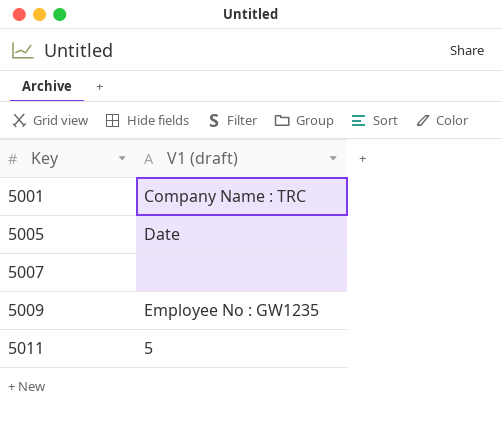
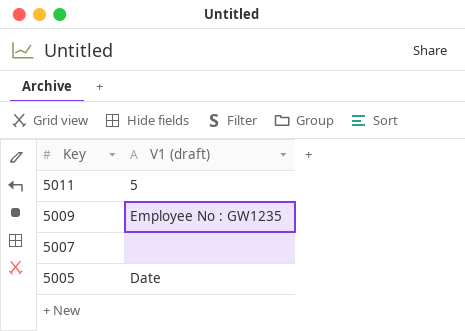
row order: Key ascending -> Key descending
row 5001: Company Name : TRC -> none

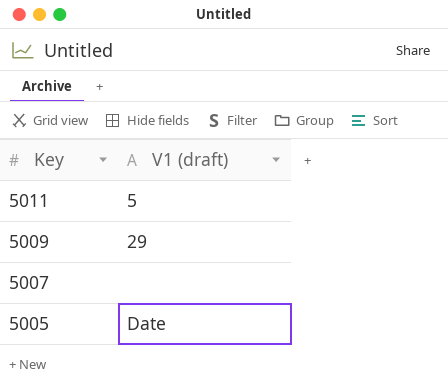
5009 | V1 (draft): Employee No : GW1235 -> 29

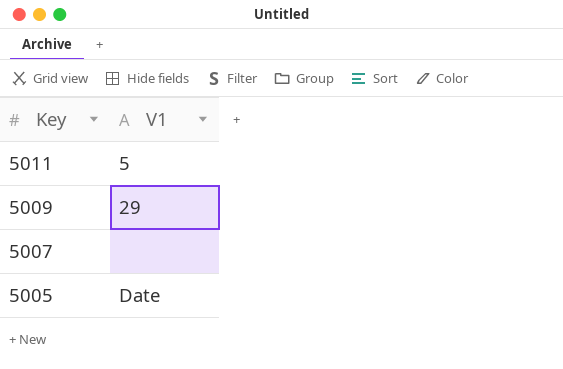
column name: V1 (draft) -> V1

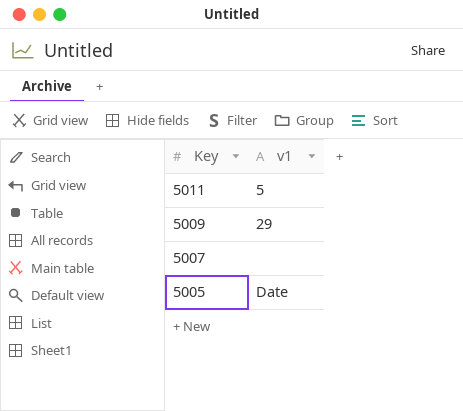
column name: V1 -> v1

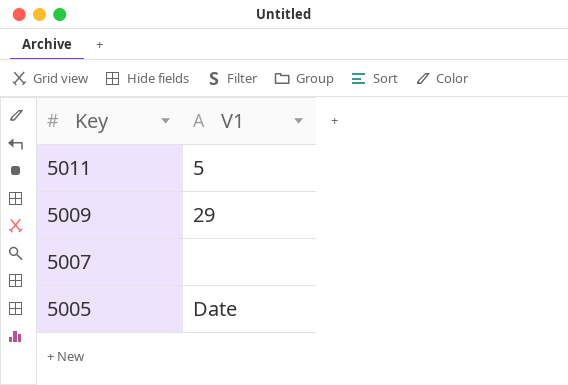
column name: v1 -> V1

